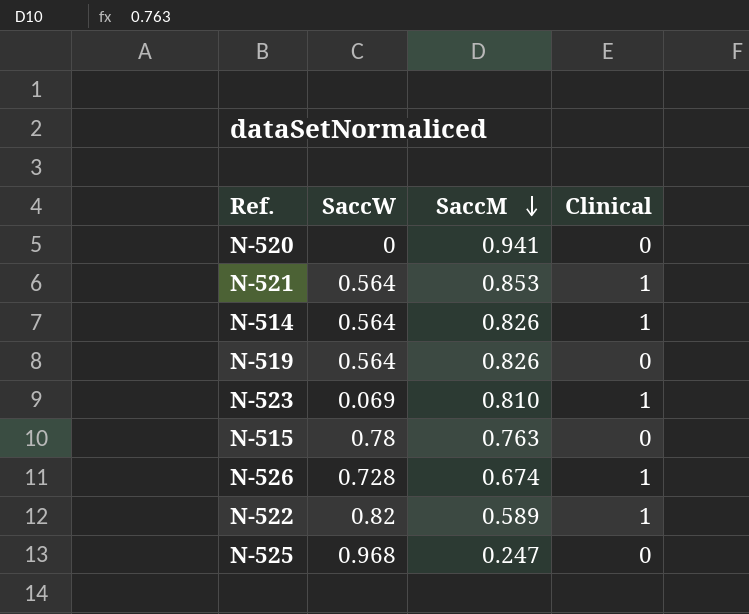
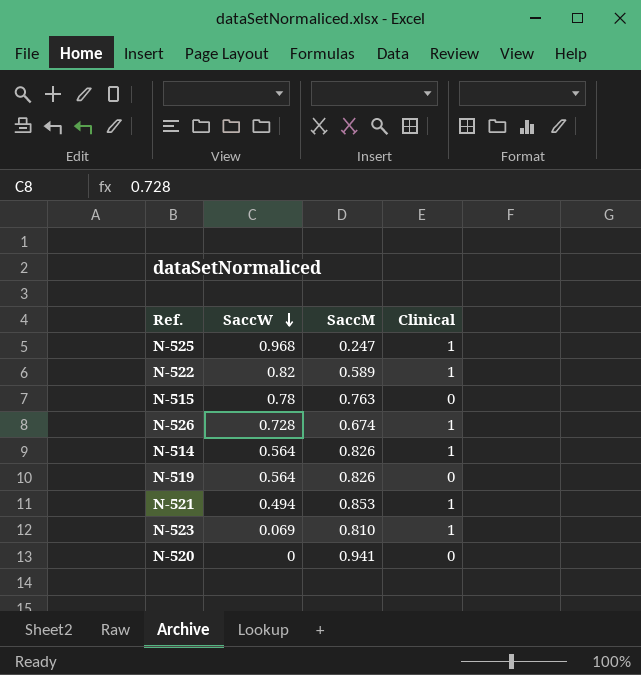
row order: SaccM descending -> SaccW descending
N-525 | Clinical: 0 -> 1
N-521 | SaccW: 0.564 -> 0.494

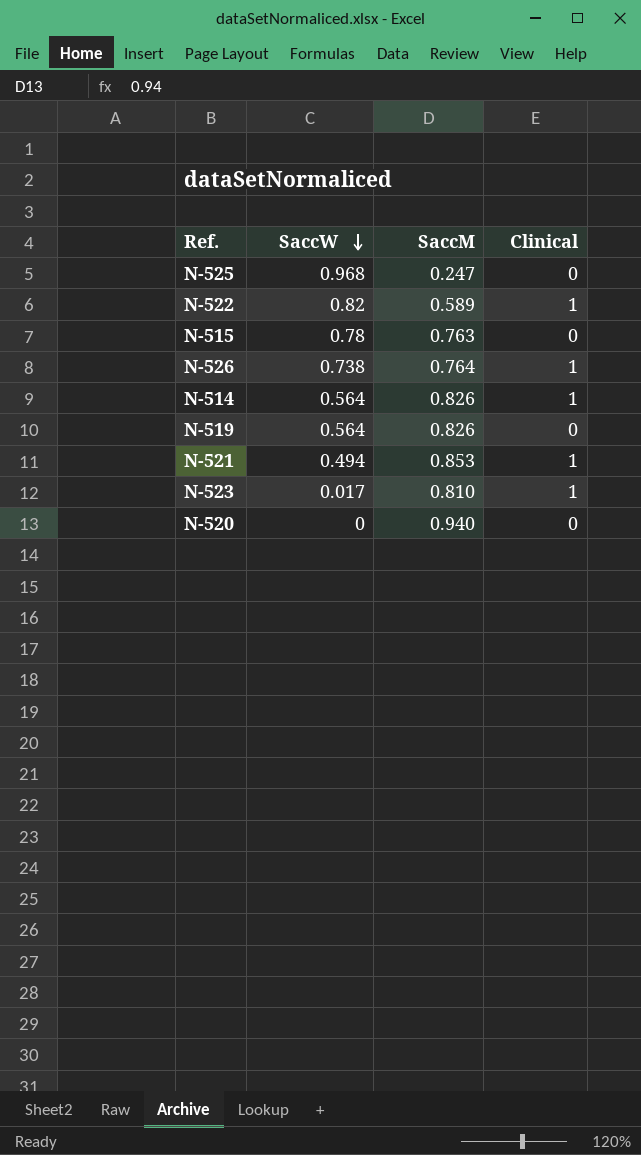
N-525 | Clinical: 1 -> 0
N-526 | SaccW: 0.728 -> 0.738
N-526 | SaccM: 0.674 -> 0.764
N-523 | SaccW: 0.069 -> 0.017
N-520 | SaccM: 0.941 -> 0.940

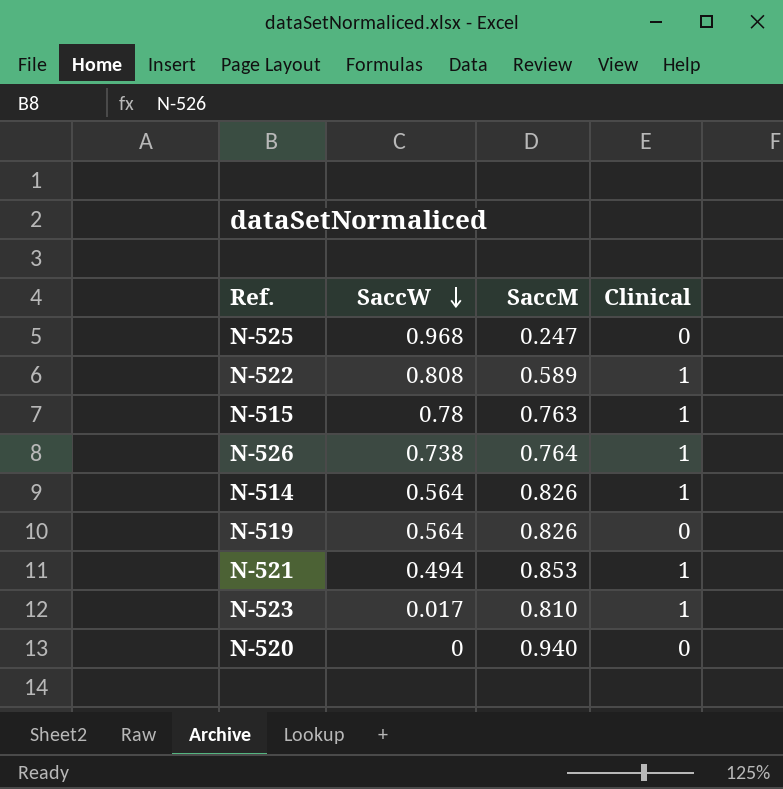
N-522 | SaccW: 0.82 -> 0.808
N-515 | Clinical: 0 -> 1

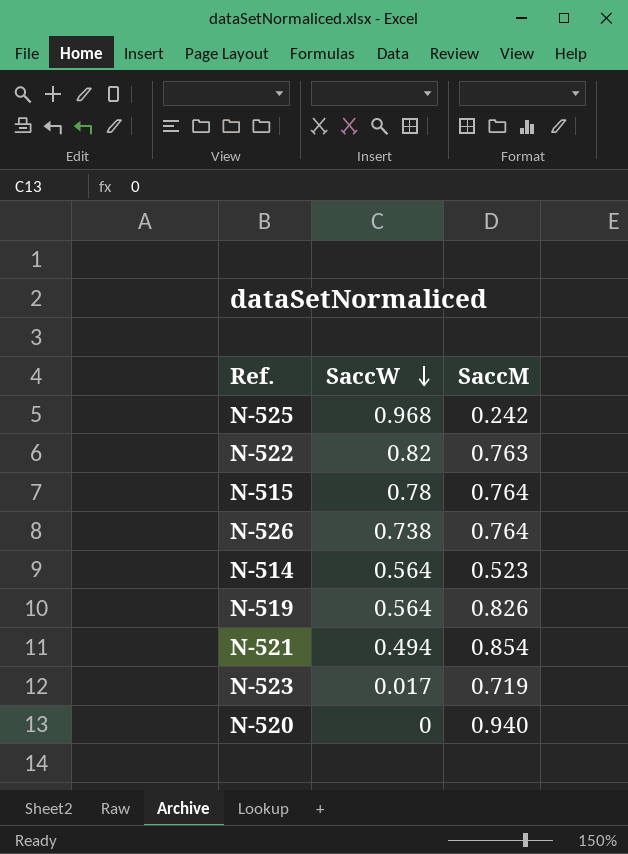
column Clinical | position: 4 -> none
N-525 | SaccM: 0.247 -> 0.242
N-522 | SaccW: 0.808 -> 0.82
N-522 | SaccM: 0.589 -> 0.763
N-515 | SaccM: 0.763 -> 0.764
N-514 | SaccM: 0.826 -> 0.523
N-521 | SaccM: 0.853 -> 0.854
N-523 | SaccM: 0.810 -> 0.719

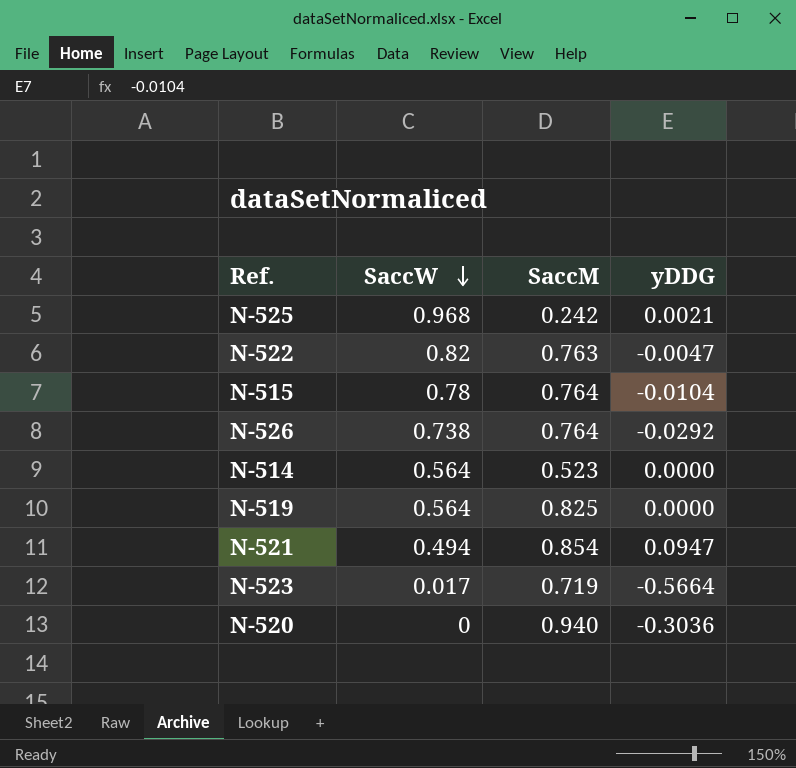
column yDDG | position: none -> 4
N-519 | SaccM: 0.826 -> 0.825

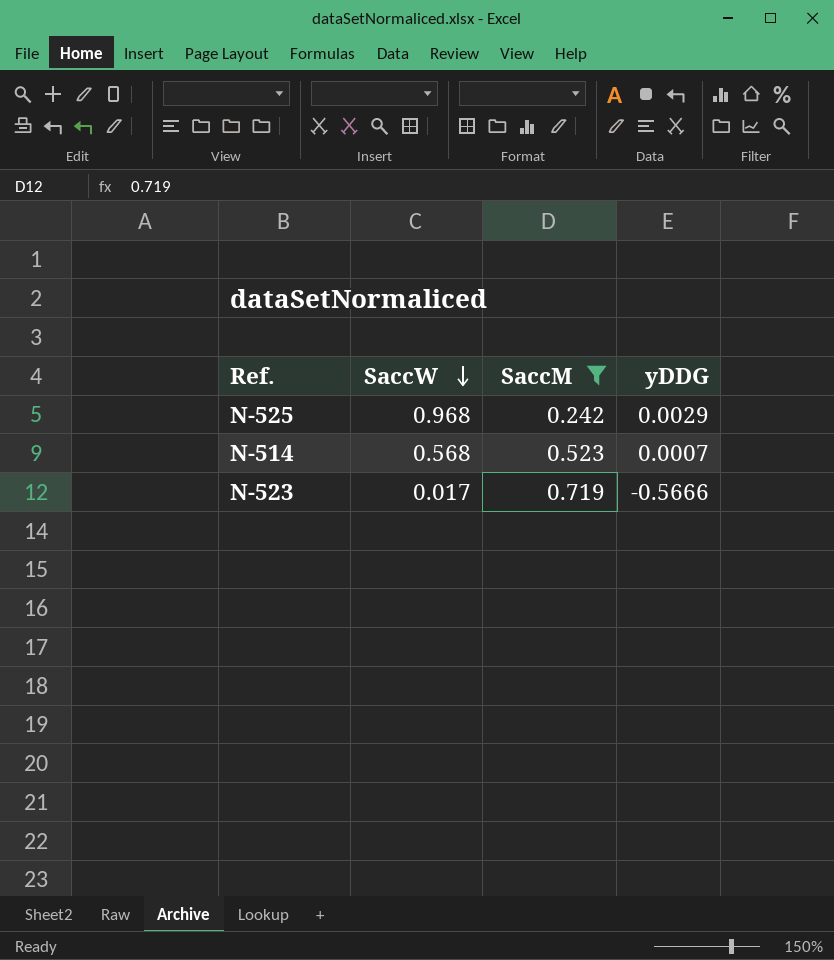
filter: none -> SaccM <= 0.719
N-525 | yDDG: 0.0021 -> 0.0029
N-514 | SaccW: 0.564 -> 0.568
N-514 | yDDG: 0.0000 -> 0.0007
N-523 | yDDG: -0.5664 -> -0.5666

